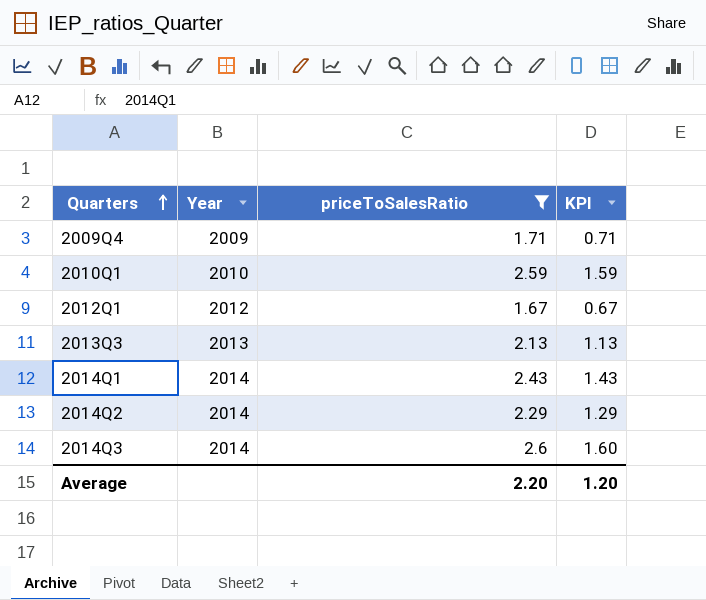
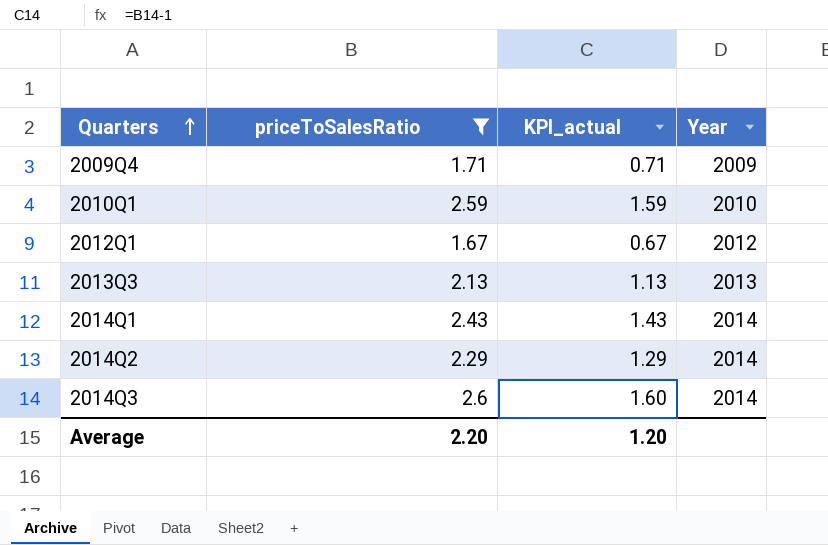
column name: KPI -> KPI_actual
column Year | position: 2 -> 4

